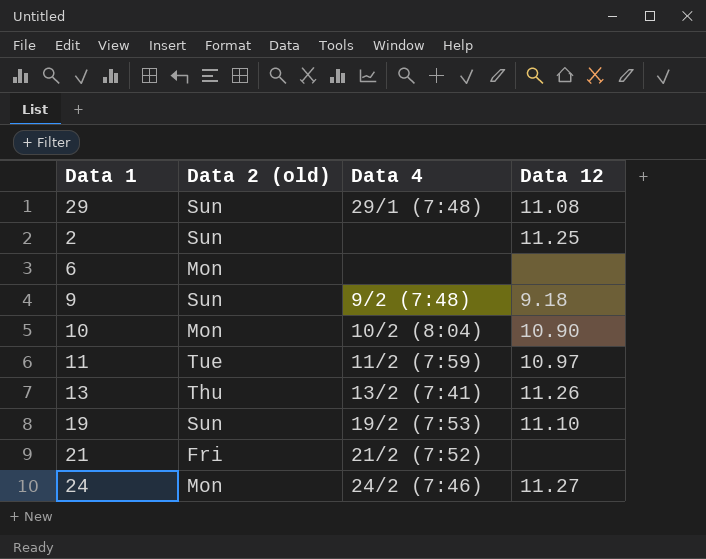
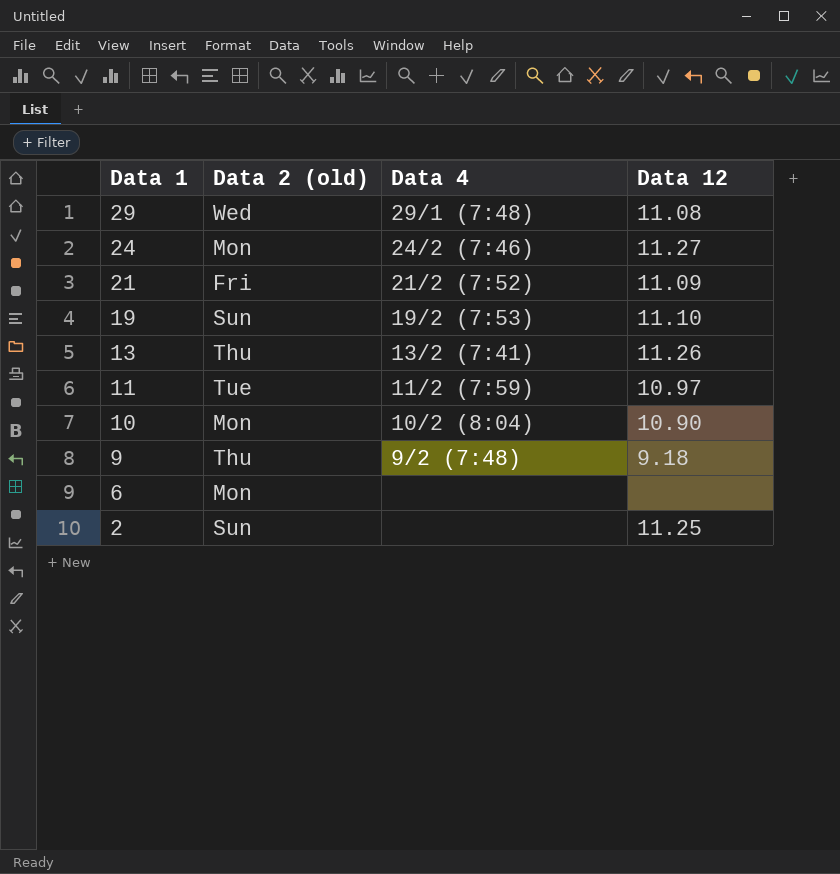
row order: none -> Data 1 descending
29 | Data 2 (old): Sun -> Wed
21 | Data 12: none -> 11.09
9 | Data 2 (old): Sun -> Thu

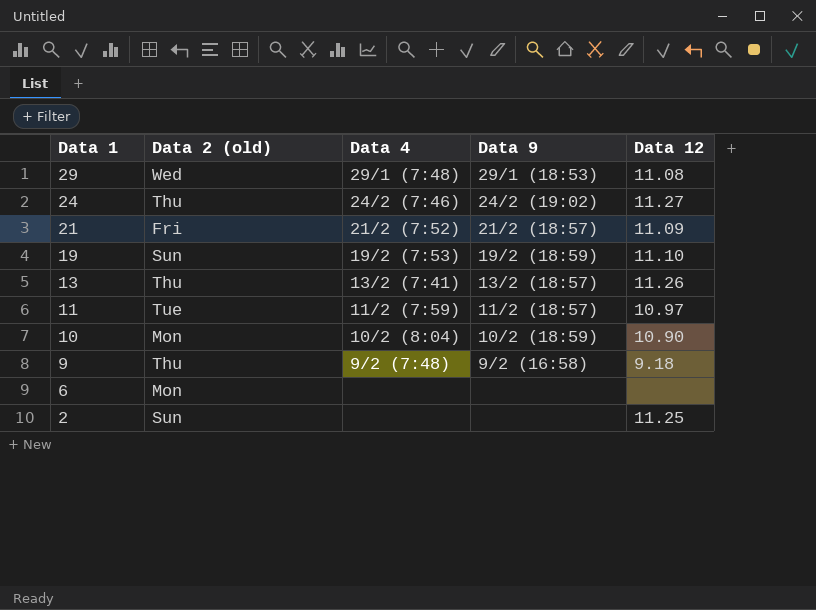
column Data 9 | position: none -> 4
24 | Data 2 (old): Mon -> Thu

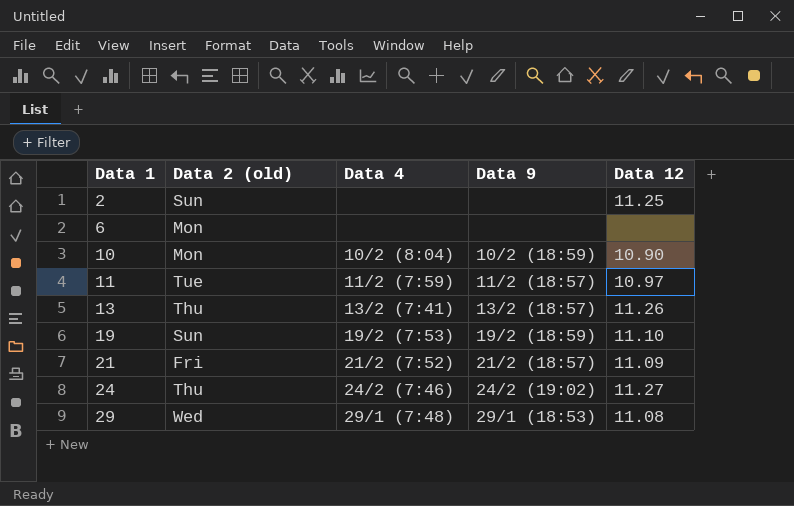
row order: Data 1 descending -> Data 1 ascending
row 9: Thu | 9/2 (7:48) | 9/2 (16:58) | 9.18 -> none

